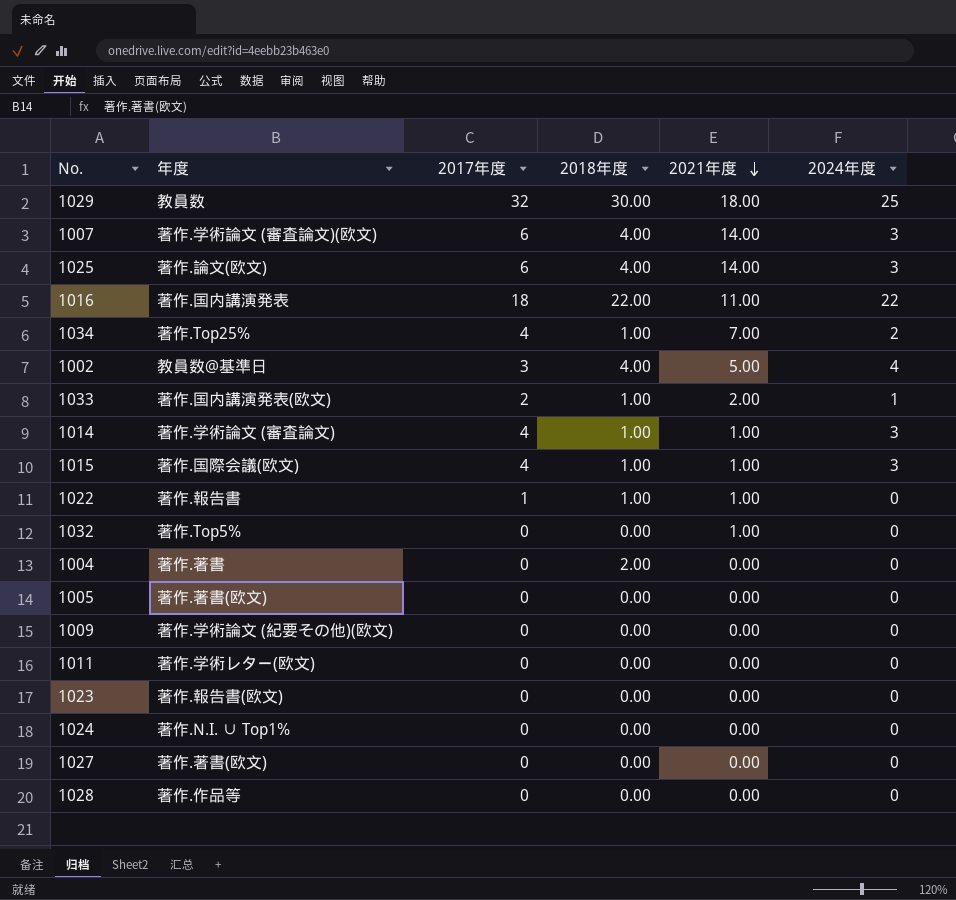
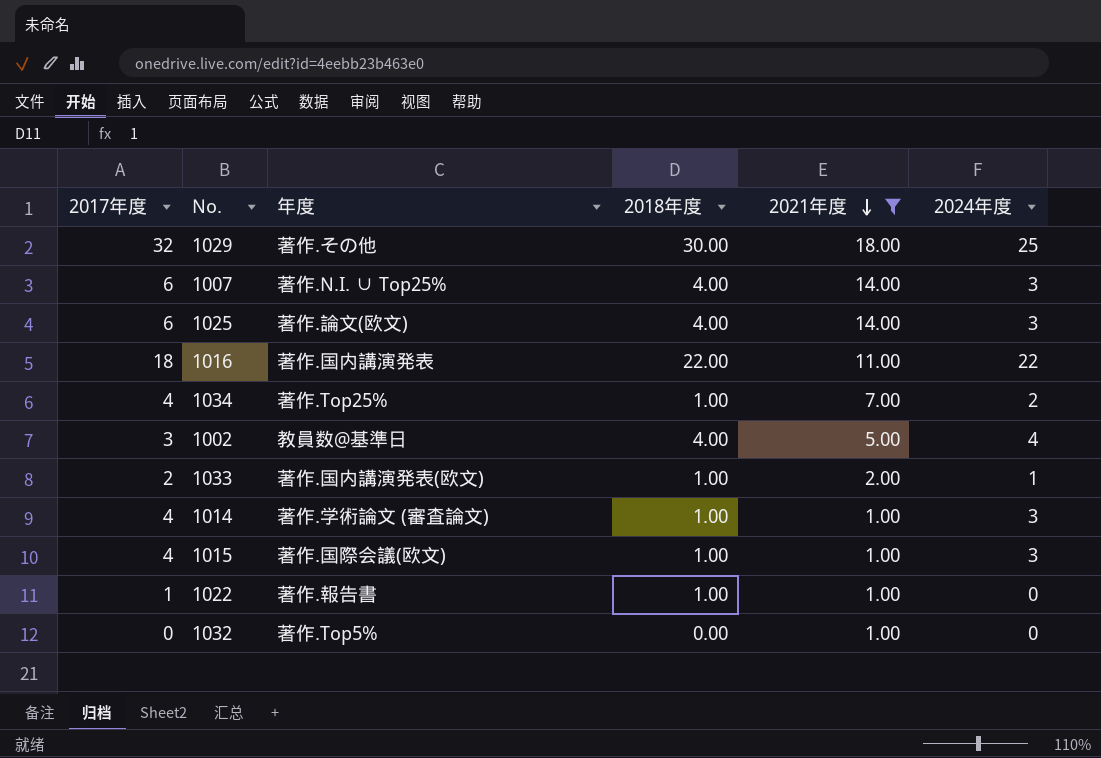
filter: none -> 2021年度 != 0.00
column 2017年度 | position: 3 -> 1
1029 | 年度: 教員数 -> 著作.その他
1007 | 年度: 著作.学術論文 (審査論文)(欧文) -> 著作.N.I. ∪ Top25%

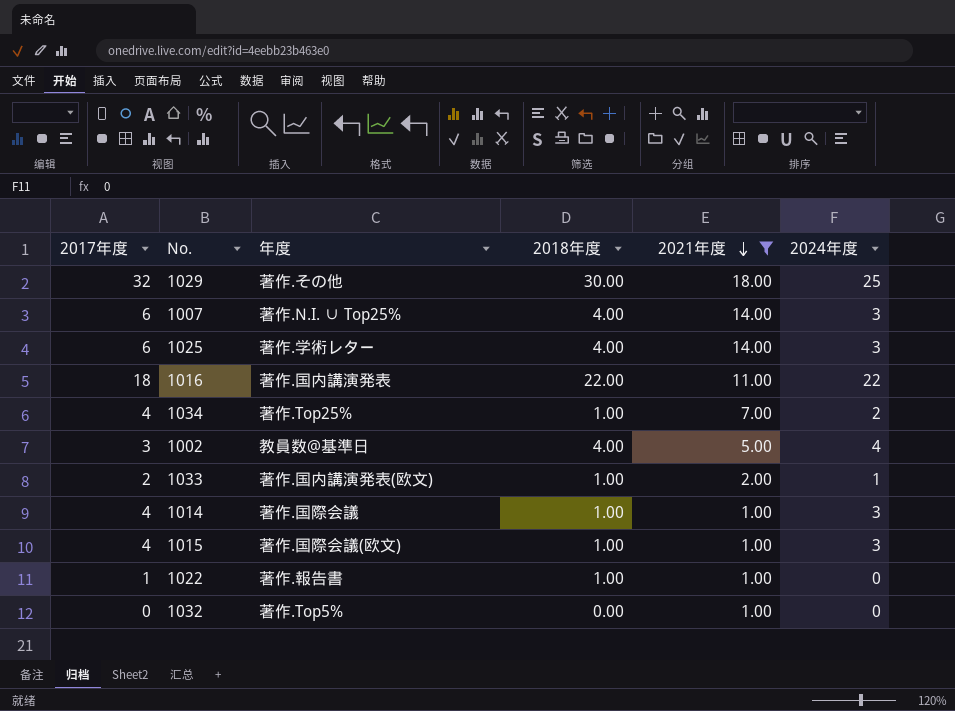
1025 | 年度: 著作.論文(欧文) -> 著作.学術レター
1014 | 年度: 著作.学術論文 (審査論文) -> 著作.国際会議

